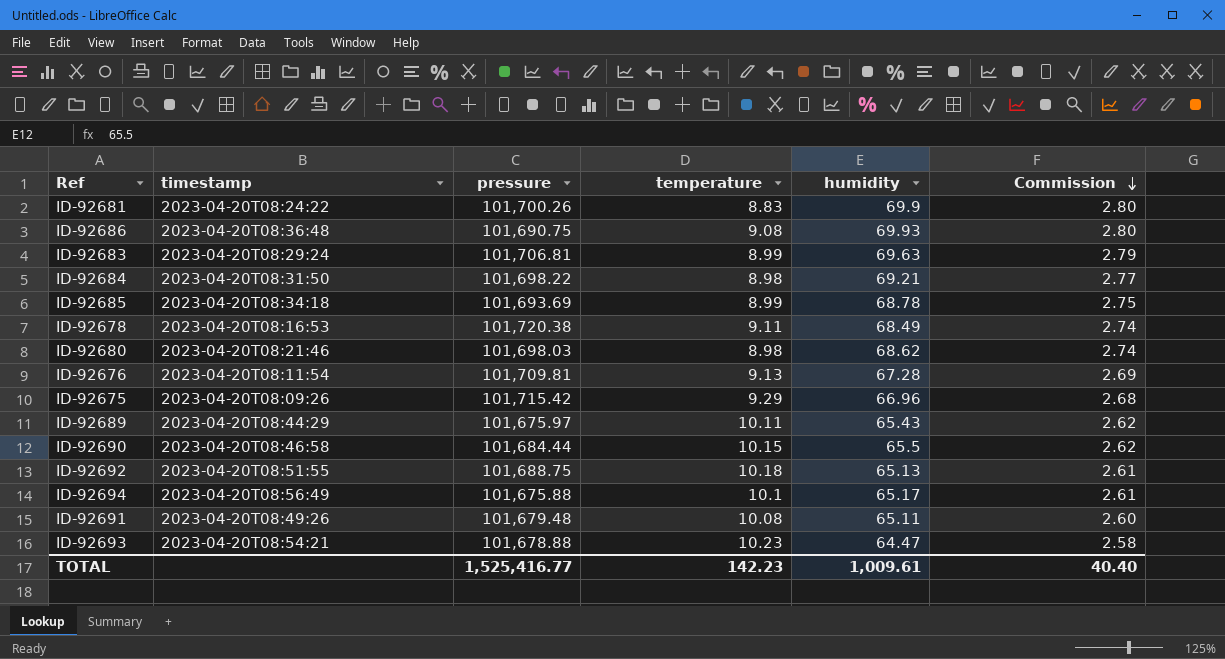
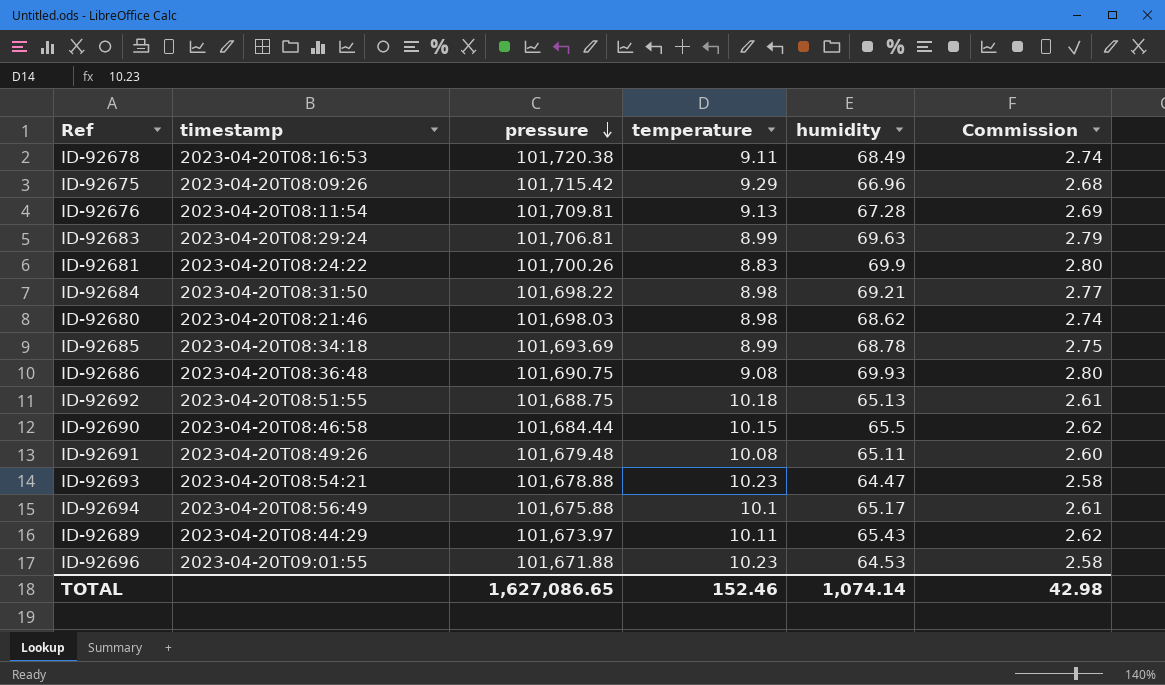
row order: Commission descending -> pressure descending
ID-92689 | pressure: 101,675.97 -> 101,673.97
row ID-92696: none -> 2023-04-20T09:01:55 | 101,671.88 | 10.23 | 64.53 | 2.58
TOTAL | pressure: 1,525,416.77 -> 1,627,086.65
TOTAL | temperature: 142.23 -> 152.46
TOTAL | humidity: 1,009.61 -> 1,074.14
TOTAL | Commission: 40.40 -> 42.98

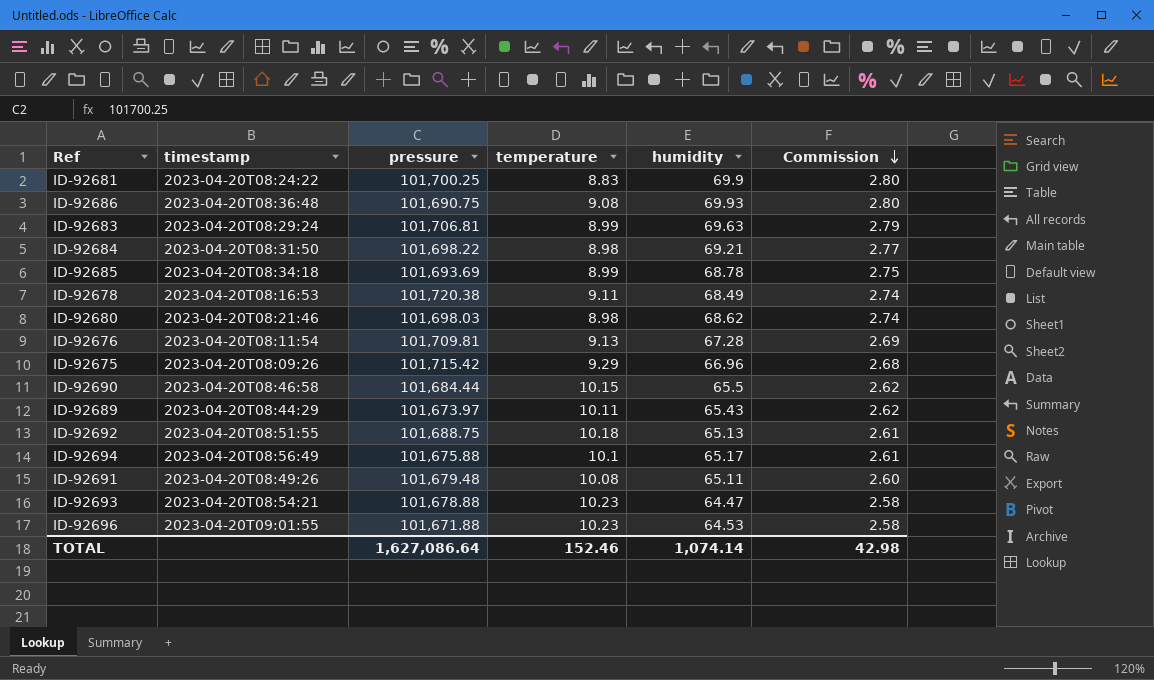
row order: pressure descending -> Commission descending
ID-92681 | pressure: 101,700.26 -> 101,700.25
TOTAL | pressure: 1,627,086.65 -> 1,627,086.64

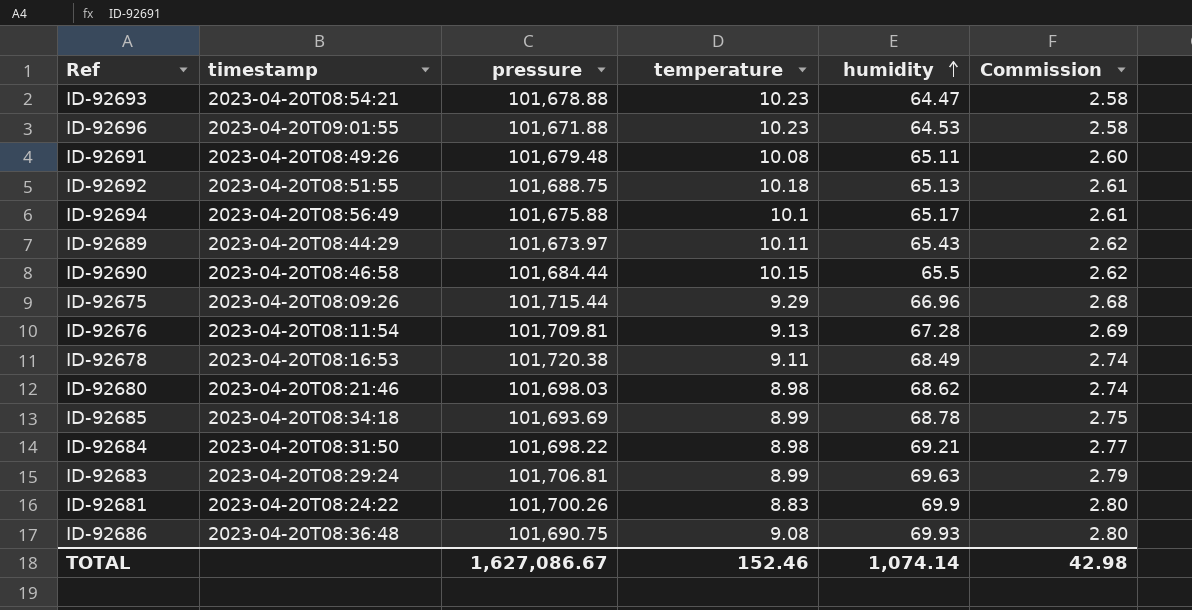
row order: Commission descending -> humidity ascending
ID-92675 | pressure: 101,715.42 -> 101,715.44
ID-92681 | pressure: 101,700.25 -> 101,700.26
TOTAL | pressure: 1,627,086.64 -> 1,627,086.67

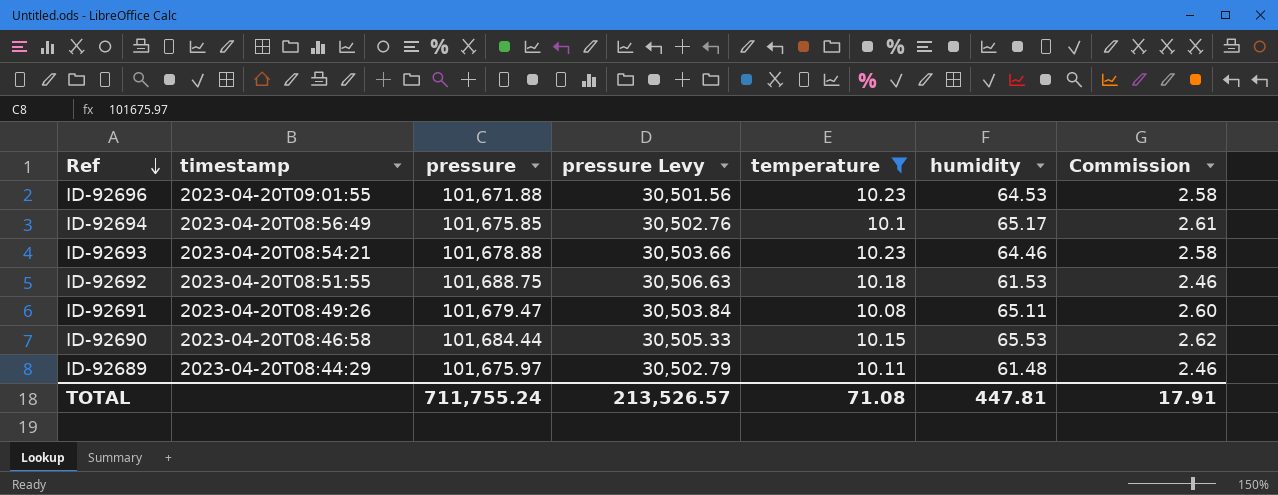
filter: none -> temperature >= 10.08
row order: humidity ascending -> Ref descending
column pressure Levy | formula: none -> [pressure] * 0.3
ID-92694 | pressure: 101,675.88 -> 101,675.85
ID-92693 | humidity: 64.47 -> 64.46
ID-92692 | humidity: 65.13 -> 61.53
ID-92692 | Commission: 2.61 -> 2.46
ID-92691 | pressure: 101,679.48 -> 101,679.47
ID-92690 | humidity: 65.5 -> 65.53
ID-92689 | pressure: 101,673.97 -> 101,675.97
ID-92689 | humidity: 65.43 -> 61.48
ID-92689 | Commission: 2.62 -> 2.46
TOTAL | pressure: 1,627,086.67 -> 711,755.24
TOTAL | temperature: 152.46 -> 71.08
TOTAL | humidity: 1,074.14 -> 447.81
TOTAL | Commission: 42.98 -> 17.91

